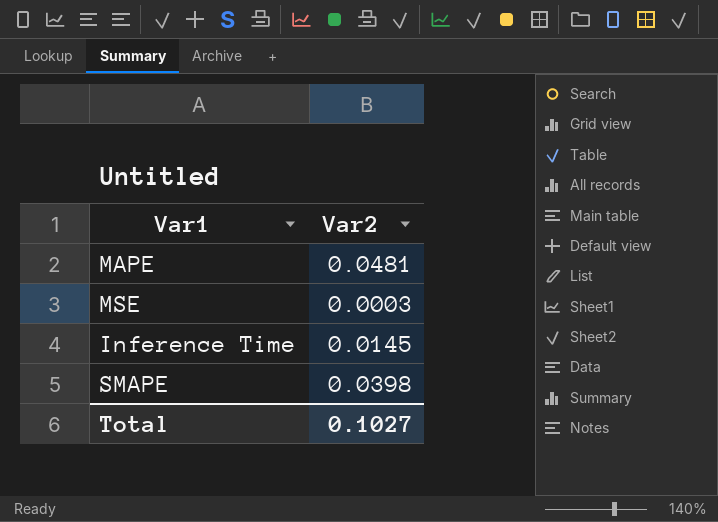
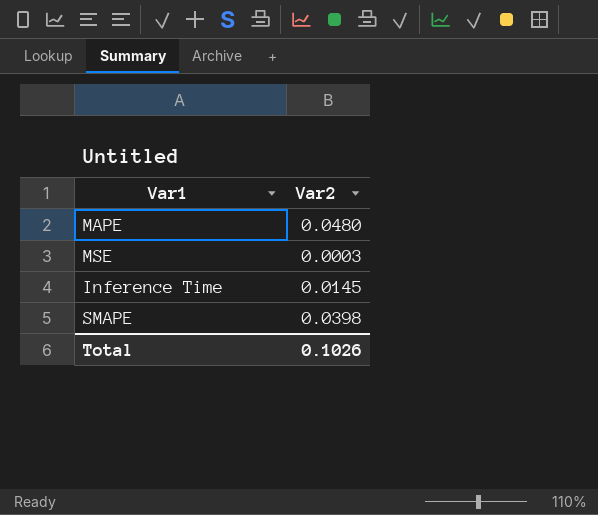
MAPE | Var2: 0.0481 -> 0.0480
Total | Var2: 0.1027 -> 0.1026

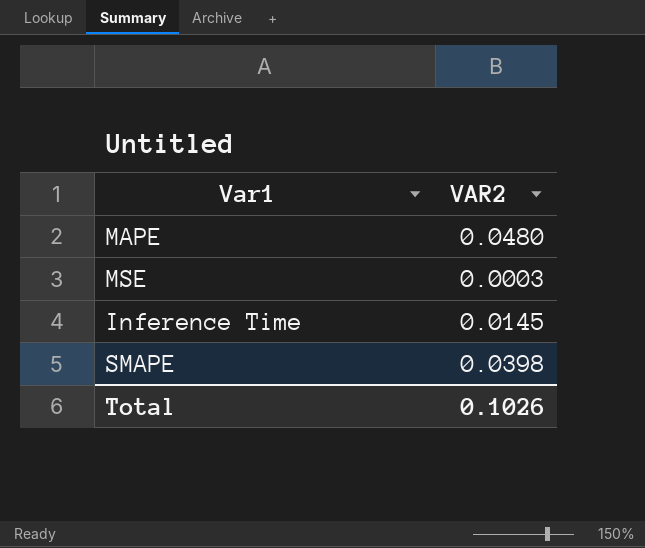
column name: Var2 -> VAR2

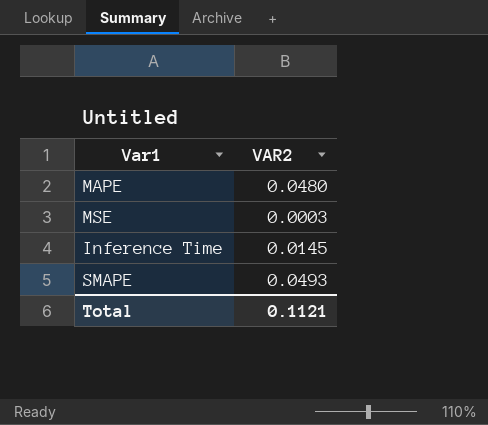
SMAPE | VAR2: 0.0398 -> 0.0493
Total | VAR2: 0.1026 -> 0.1121

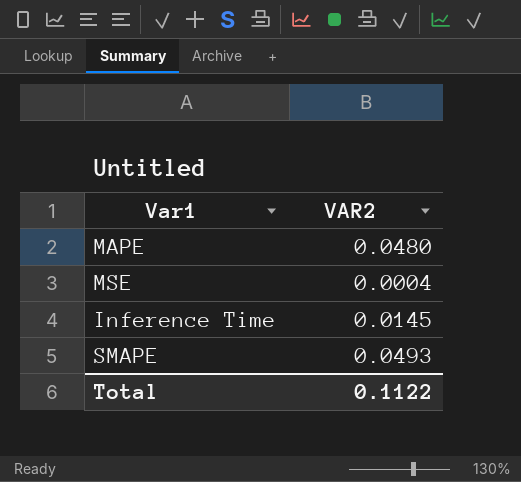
MSE | VAR2: 0.0003 -> 0.0004
Total | VAR2: 0.1121 -> 0.1122

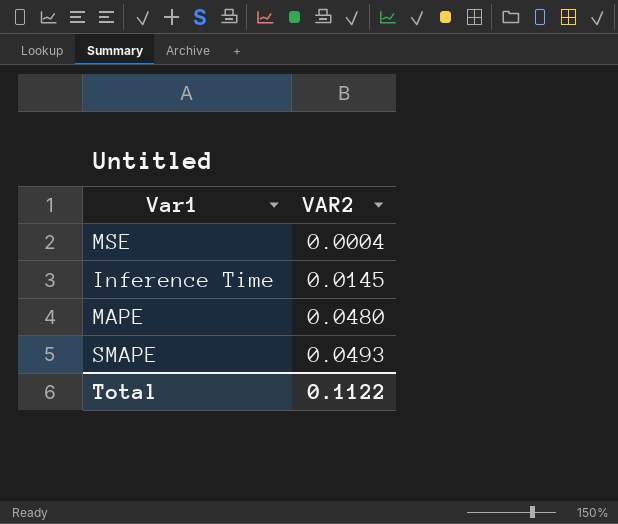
row order: none -> VAR2 ascending

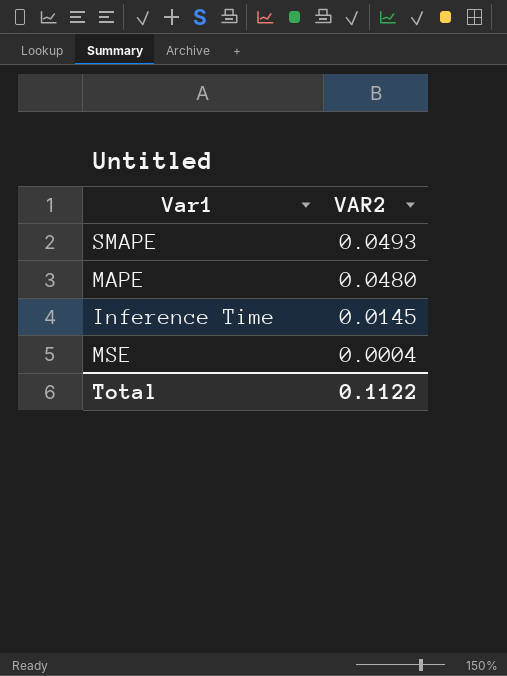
row order: VAR2 ascending -> VAR2 descending

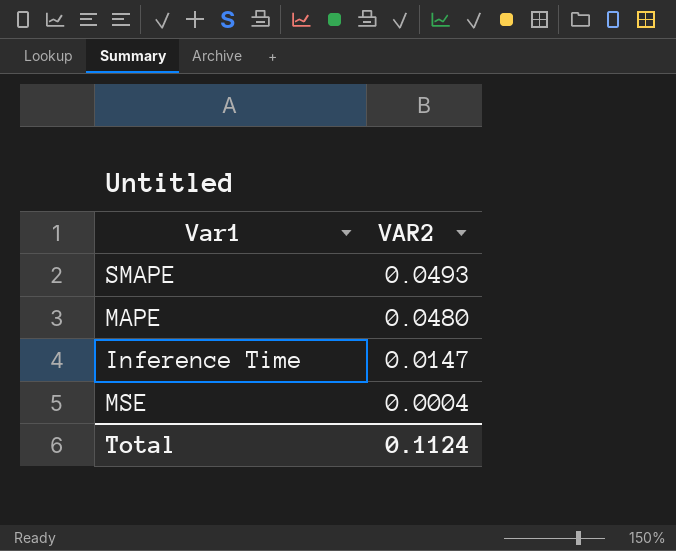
Inference Time | VAR2: 0.0145 -> 0.0147
Total | VAR2: 0.1122 -> 0.1124

